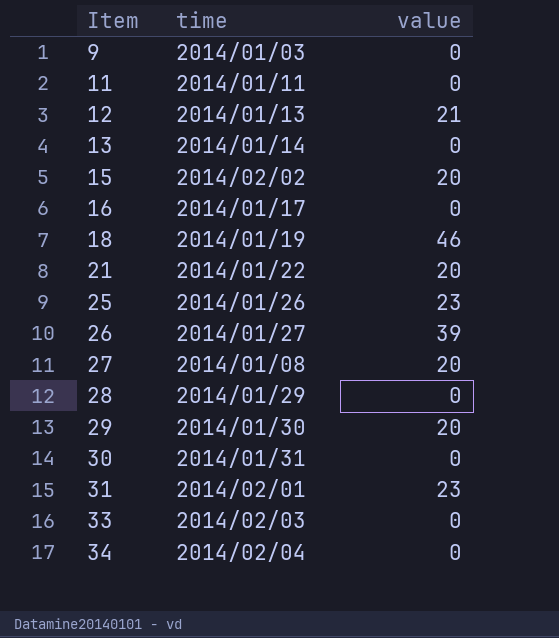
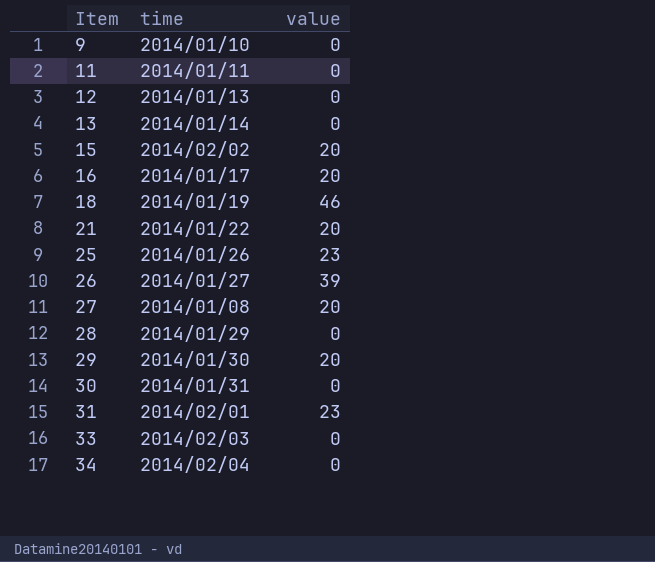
9 | time: 2014/01/03 -> 2014/01/10
12 | value: 21 -> 0
16 | value: 0 -> 20

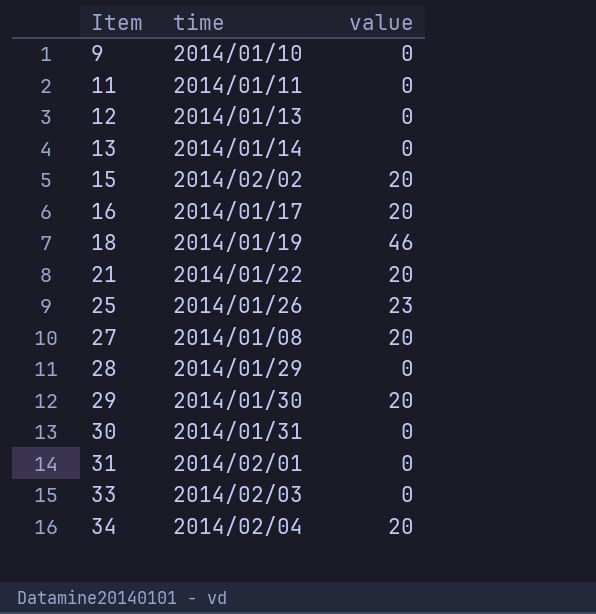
row 26: 2014/01/27 | 39 -> none
31 | value: 23 -> 0
34 | value: 0 -> 20

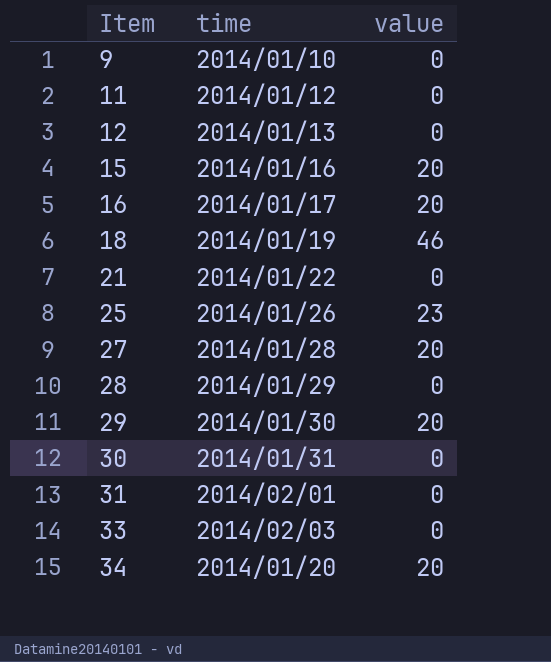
row 13: 2014/01/14 | 0 -> none
11 | time: 2014/01/11 -> 2014/01/12
15 | time: 2014/02/02 -> 2014/01/16
21 | value: 20 -> 0
27 | time: 2014/01/08 -> 2014/01/28
34 | time: 2014/02/04 -> 2014/01/20

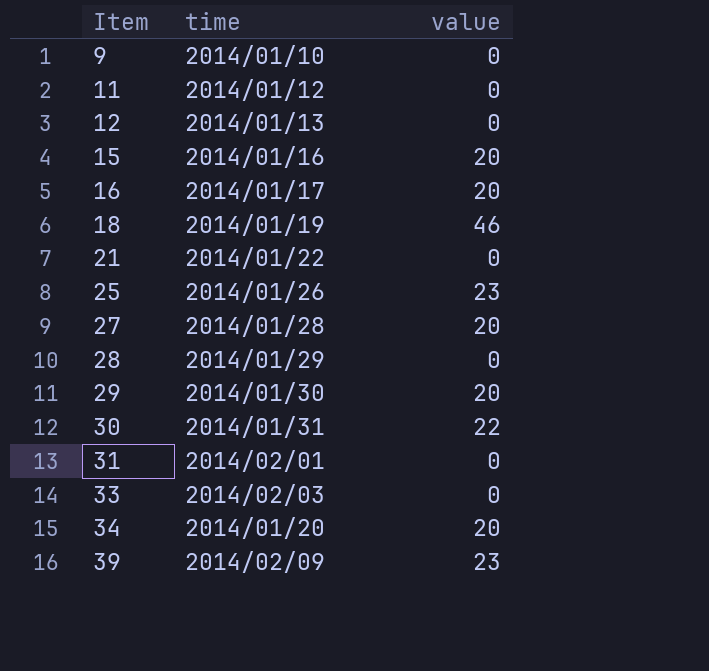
30 | value: 0 -> 22
row 39: none -> 2014/02/09 | 23

